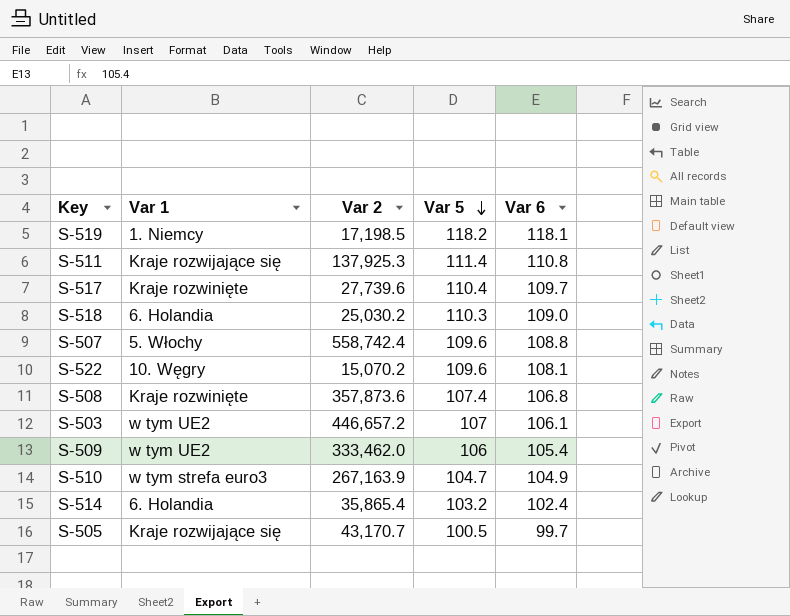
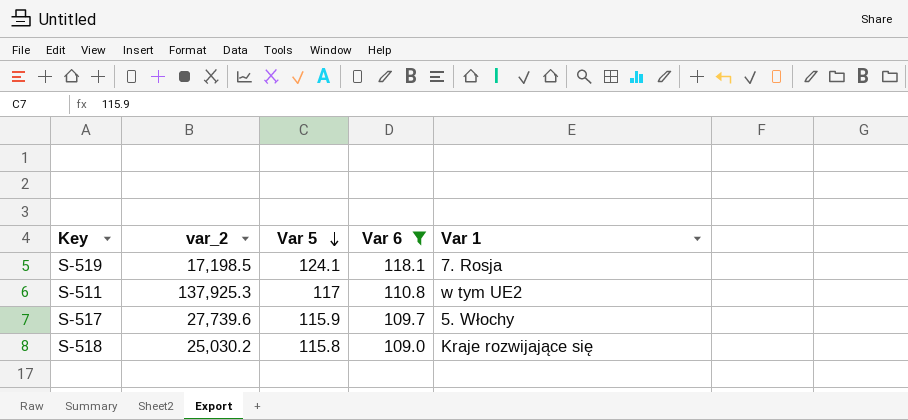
filter: none -> Var 6 >= 109.0
column name: Var 2 -> var_2
column Var 1 | position: 2 -> 5
S-519 | Var 5: 118.2 -> 124.1
S-519 | Var 1: 1. Niemcy -> 7. Rosja
S-511 | Var 5: 111.4 -> 117
S-511 | Var 1: Kraje rozwijające się -> w tym UE2
S-517 | Var 5: 110.4 -> 115.9
S-517 | Var 1: Kraje rozwinięte -> 5. Włochy
S-518 | Var 5: 110.3 -> 115.8
S-518 | Var 1: 6. Holandia -> Kraje rozwijające się

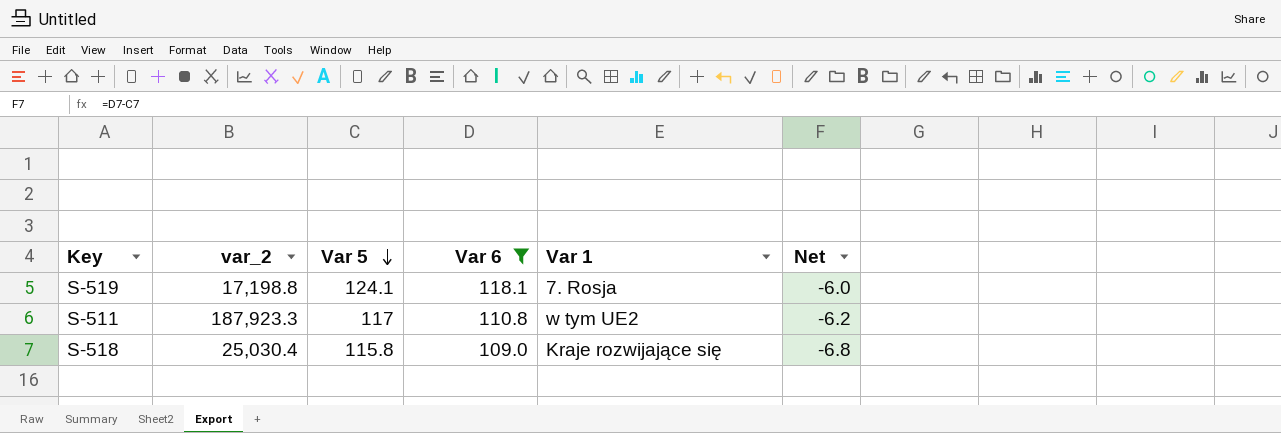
column Net | formula: none -> [Var 6] - [Var 5]
row S-517: 27,739.6 | 115.9 | 109.7 | 5. Włochy -> none
S-519 | var_2: 17,198.5 -> 17,198.8
S-511 | var_2: 137,925.3 -> 187,923.3
S-518 | var_2: 25,030.2 -> 25,030.4

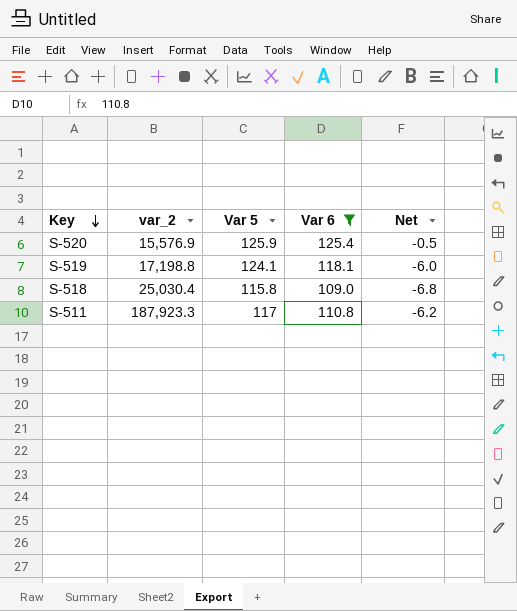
row order: Var 5 descending -> Key descending
column Var 1 | position: 5 -> none
row S-520: none -> 15,576.9 | 125.9 | 125.4 | -0.5

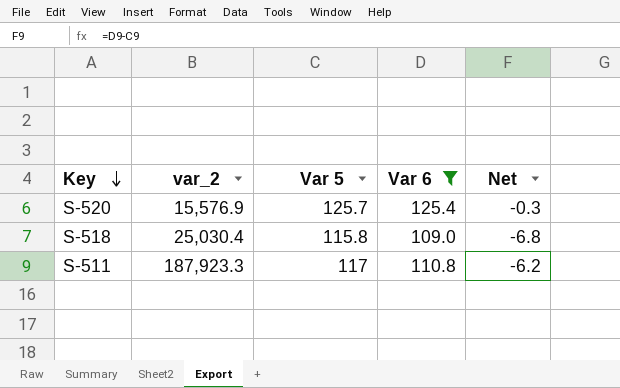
row S-519: 17,198.8 | 124.1 | 118.1 | -6.0 -> none
S-520 | Var 5: 125.9 -> 125.7
S-520 | Net: -0.5 -> -0.3

